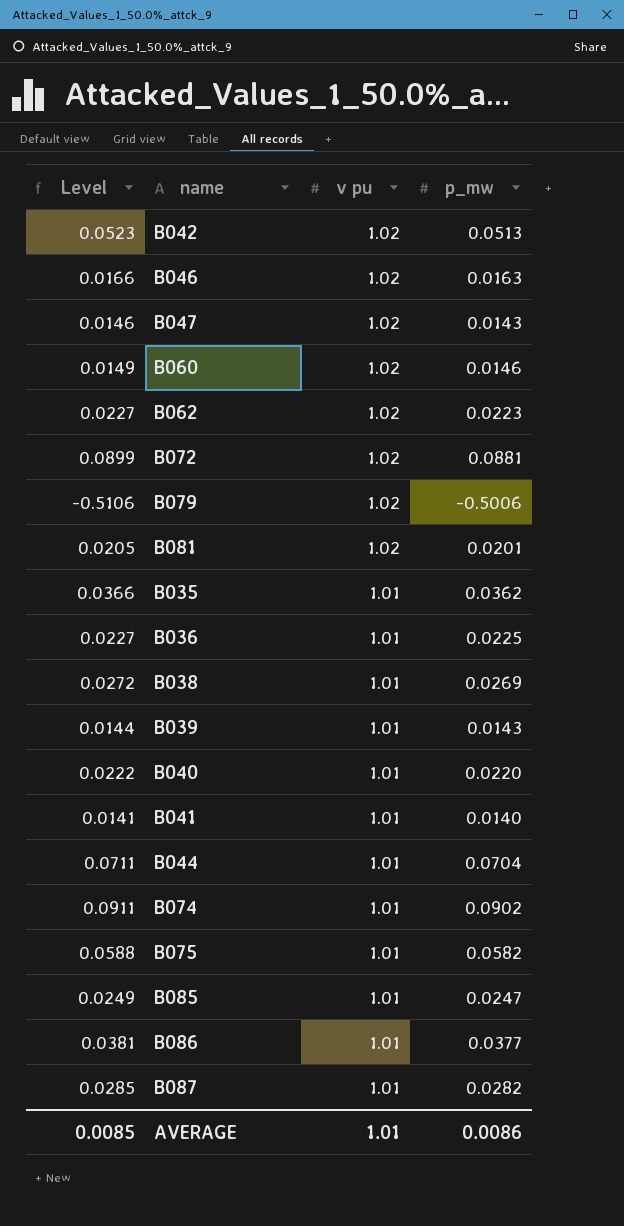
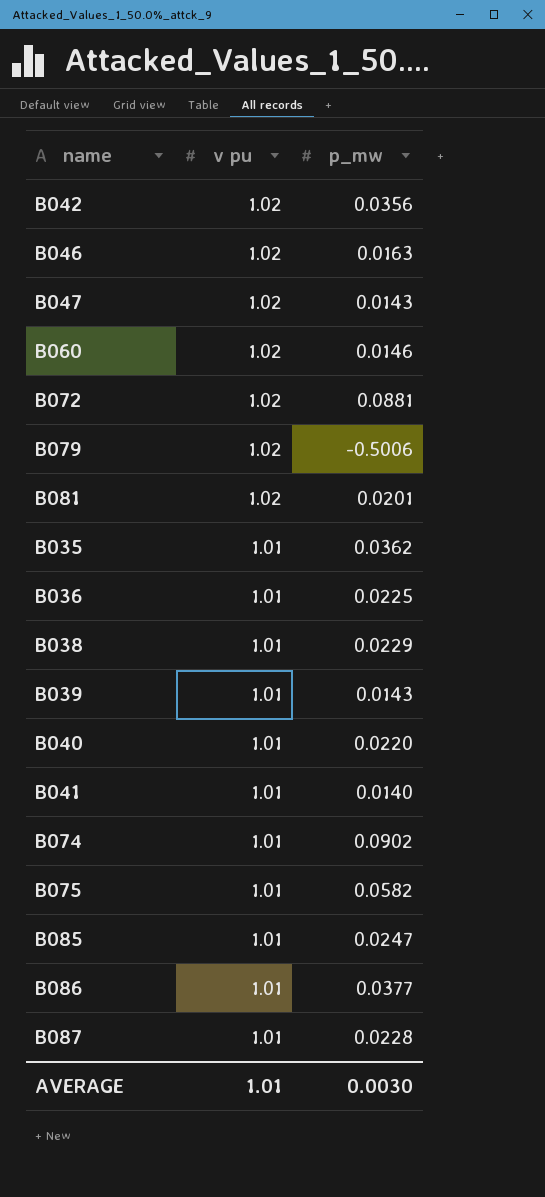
column Level | formula: [v pu] * [p_mw] -> none
row B062: 0.0227 | 1.02 | 0.0223 -> none
row B044: 0.0711 | 1.01 | 0.0704 -> none
B042 | p_mw: 0.0513 -> 0.0356
B038 | p_mw: 0.0269 -> 0.0229
B087 | p_mw: 0.0282 -> 0.0228
AVERAGE | p_mw: 0.0086 -> 0.0030

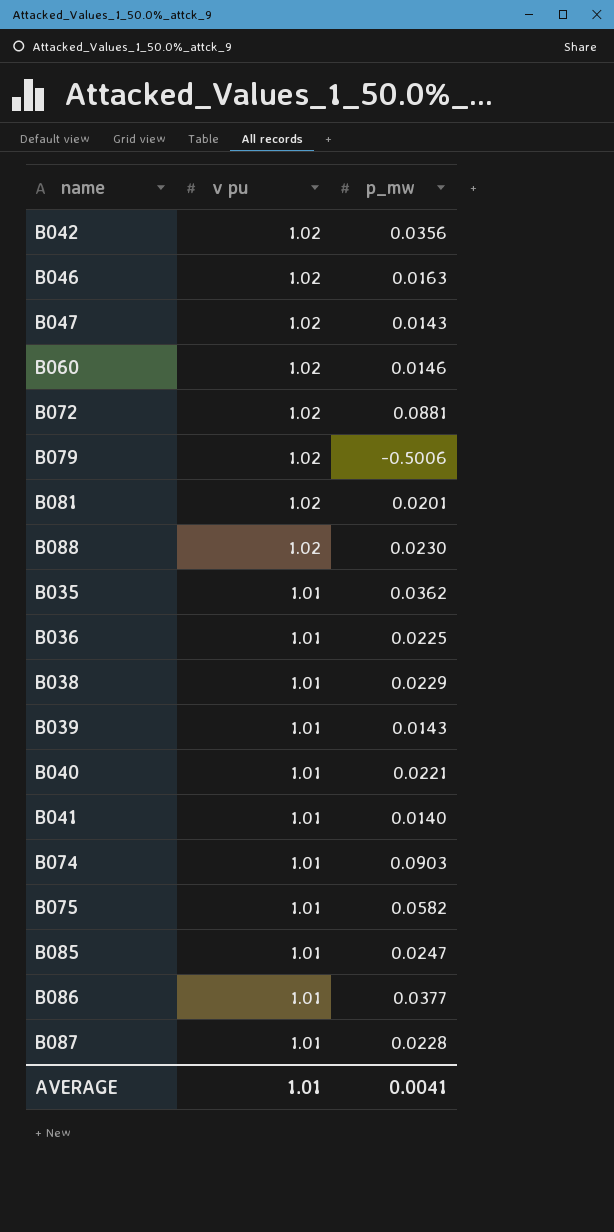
row B088: none -> 1.02 | 0.0230
B040 | p_mw: 0.0220 -> 0.0221
B074 | p_mw: 0.0902 -> 0.0903
AVERAGE | p_mw: 0.0030 -> 0.0041

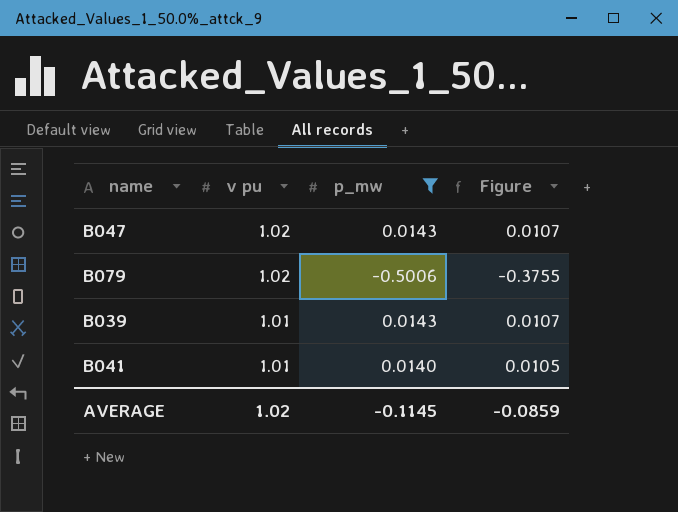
filter: none -> p_mw <= 0.0143
column Figure | formula: none -> [p_mw] * 0.75
AVERAGE | v pu: 1.01 -> 1.02
AVERAGE | p_mw: 0.0041 -> -0.1145

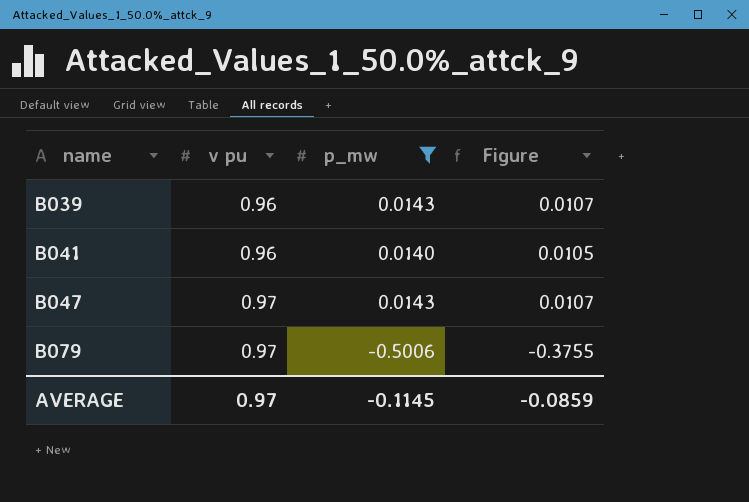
row order: v pu descending -> name ascending
B039 | v pu: 1.01 -> 0.96
B041 | v pu: 1.01 -> 0.96
B047 | v pu: 1.02 -> 0.97
B079 | v pu: 1.02 -> 0.97
AVERAGE | v pu: 1.02 -> 0.97

